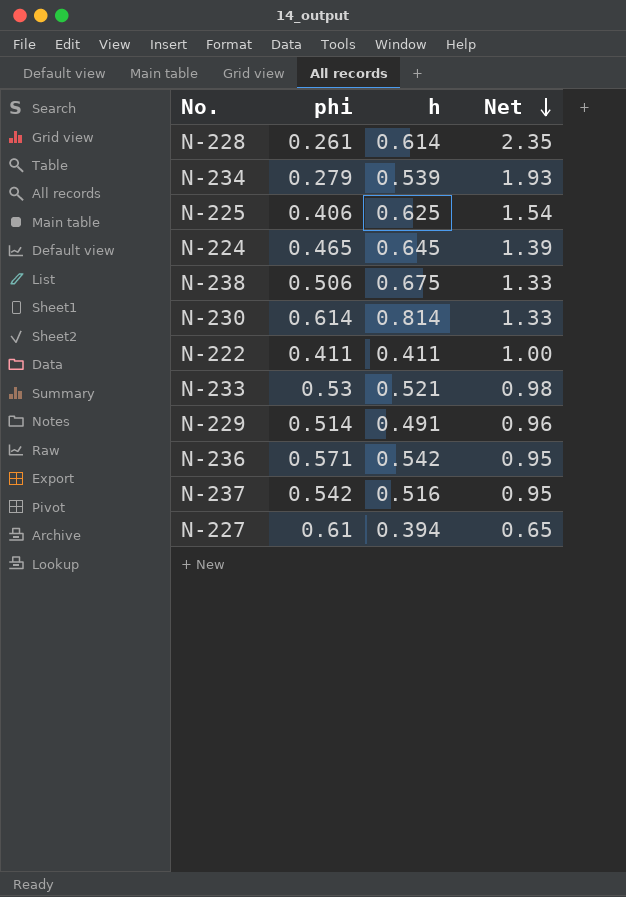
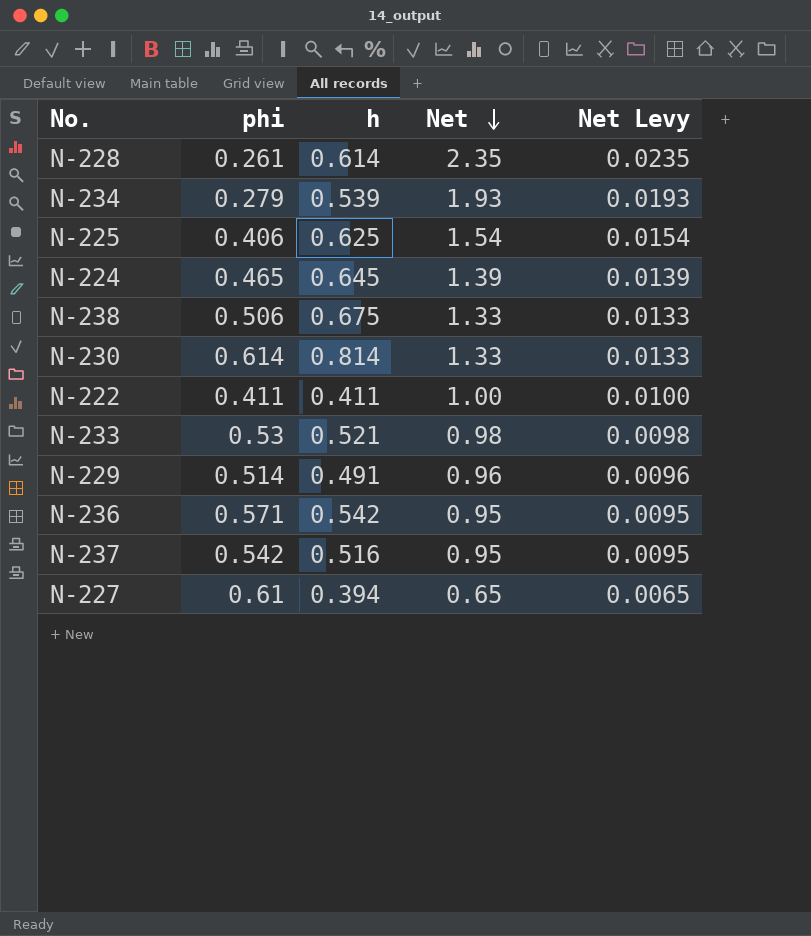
column Net Levy | formula: none -> [Net] * 0.01

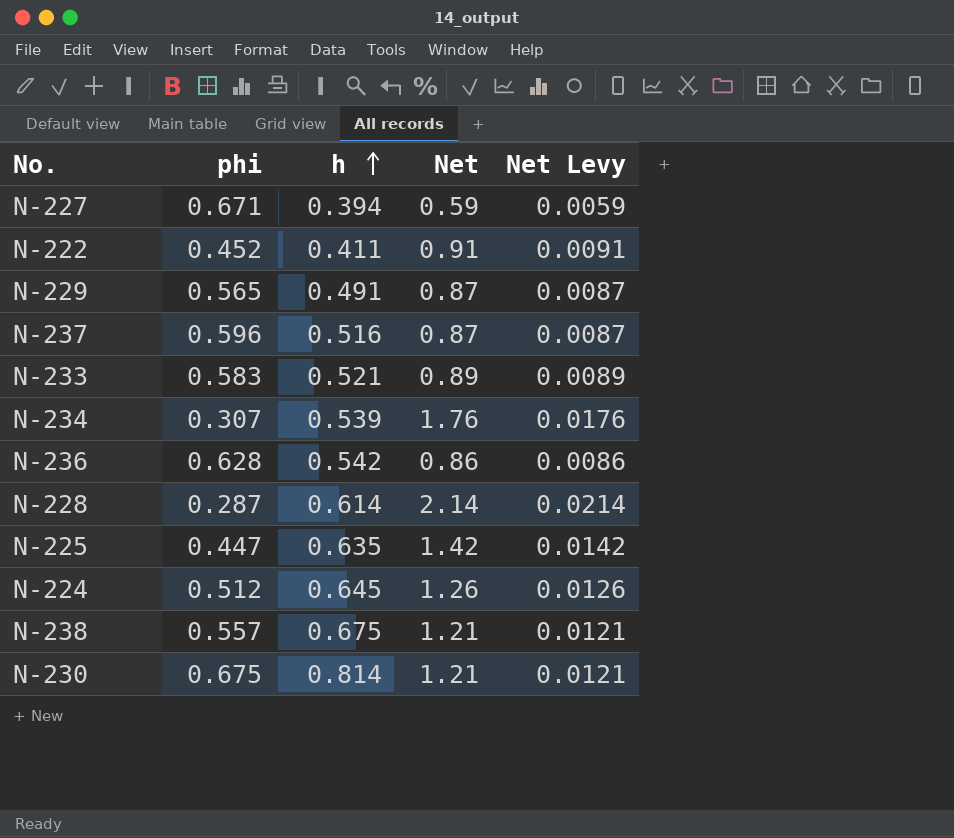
row order: Net descending -> h ascending
N-227 | phi: 0.61 -> 0.671
N-227 | Net: 0.65 -> 0.59
N-227 | Net Levy: 0.0065 -> 0.0059
N-222 | phi: 0.411 -> 0.452
N-222 | Net: 1.00 -> 0.91
N-222 | Net Levy: 0.0100 -> 0.0091
N-229 | phi: 0.514 -> 0.565
N-229 | Net: 0.96 -> 0.87
N-229 | Net Levy: 0.0096 -> 0.0087
N-237 | phi: 0.542 -> 0.596
N-237 | Net: 0.95 -> 0.87
N-237 | Net Levy: 0.0095 -> 0.0087
N-233 | phi: 0.53 -> 0.583
N-233 | Net: 0.98 -> 0.89
N-233 | Net Levy: 0.0098 -> 0.0089
N-234 | phi: 0.279 -> 0.307
N-234 | Net: 1.93 -> 1.76
N-234 | Net Levy: 0.0193 -> 0.0176
N-236 | phi: 0.571 -> 0.628
N-236 | Net: 0.95 -> 0.86
N-236 | Net Levy: 0.0095 -> 0.0086
N-228 | phi: 0.261 -> 0.287
N-228 | Net: 2.35 -> 2.14
N-228 | Net Levy: 0.0235 -> 0.0214
N-225 | phi: 0.406 -> 0.447
N-225 | h: 0.625 -> 0.635
N-225 | Net: 1.54 -> 1.42
N-225 | Net Levy: 0.0154 -> 0.0142
N-224 | phi: 0.465 -> 0.512
N-224 | Net: 1.39 -> 1.26
N-224 | Net Levy: 0.0139 -> 0.0126
N-238 | phi: 0.506 -> 0.557
N-238 | Net: 1.33 -> 1.21
N-238 | Net Levy: 0.0133 -> 0.0121
N-230 | phi: 0.614 -> 0.675
N-230 | Net: 1.33 -> 1.21
N-230 | Net Levy: 0.0133 -> 0.0121

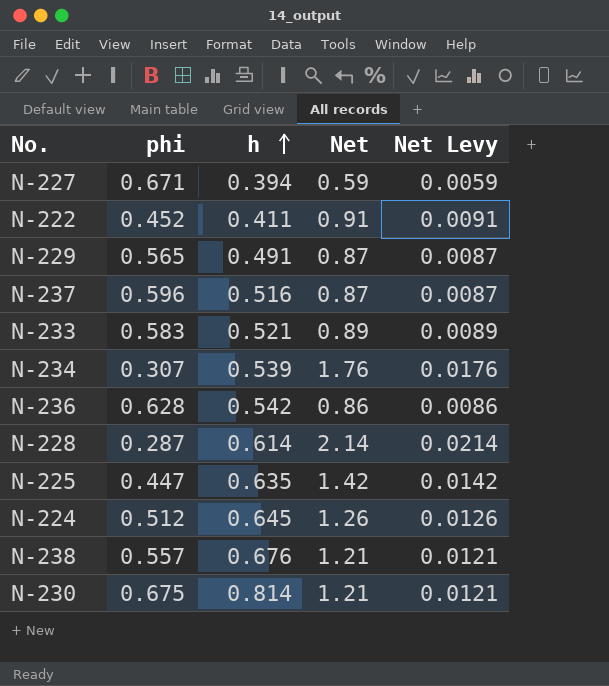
N-238 | h: 0.675 -> 0.676

